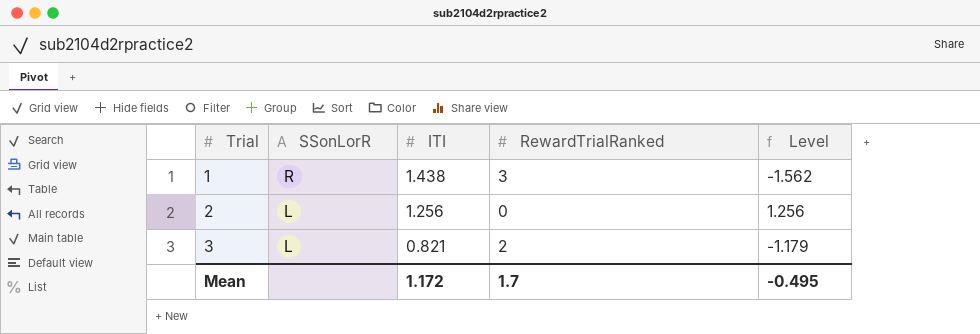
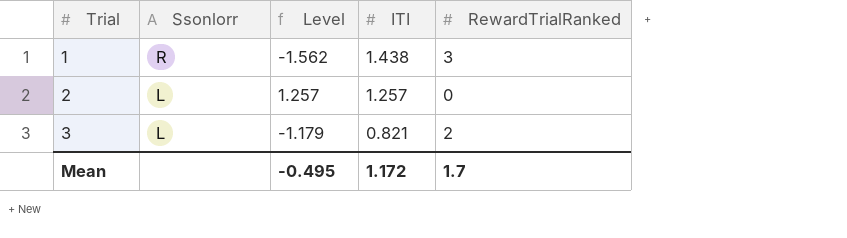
column name: SSonLorR -> Ssonlorr
column Level | position: 5 -> 3
2 | Level: 1.256 -> 1.257
2 | ITI: 1.256 -> 1.257

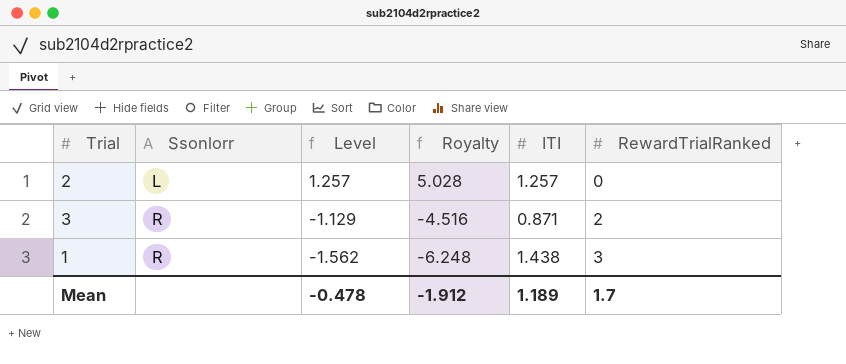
row order: Trial ascending -> Ssonlorr ascending
column Royalty | formula: none -> [Level] * 4
3 | Ssonlorr: L -> R
3 | Level: -1.179 -> -1.129
3 | ITI: 0.821 -> 0.871
Mean | Level: -0.495 -> -0.478
Mean | ITI: 1.172 -> 1.189

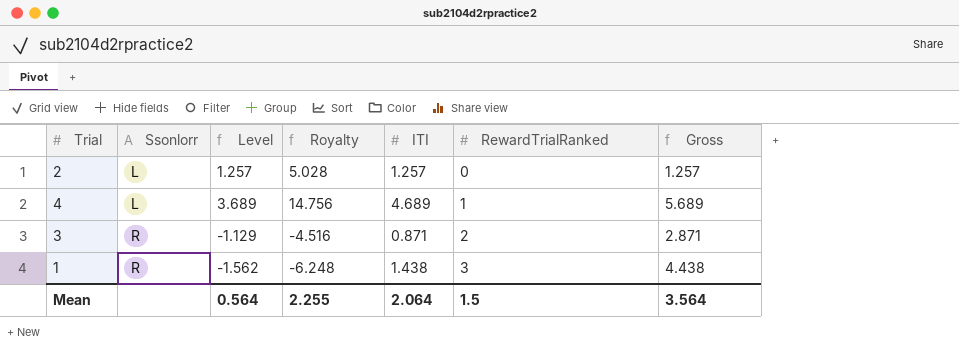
column Gross | formula: none -> [ITI] + [RewardTrialRanked]
row 4: none -> L | 3.689 | 14.756 | 4.689 | 1 | 5.689
Mean | Level: -0.478 -> 0.564
Mean | Royalty: -1.912 -> 2.255
Mean | ITI: 1.189 -> 2.064
Mean | RewardTrialRanked: 1.7 -> 1.5

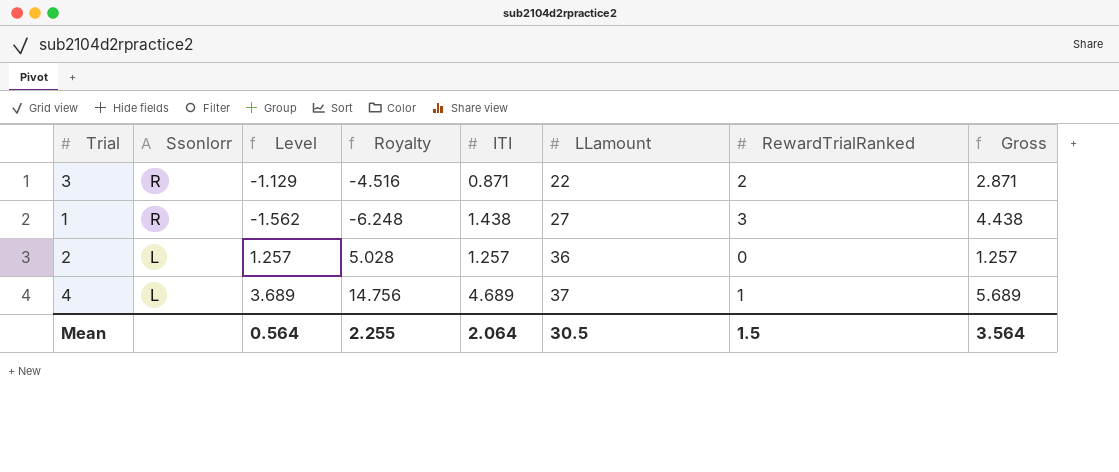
row order: Ssonlorr ascending -> Ssonlorr descending
column LLamount | position: none -> 6

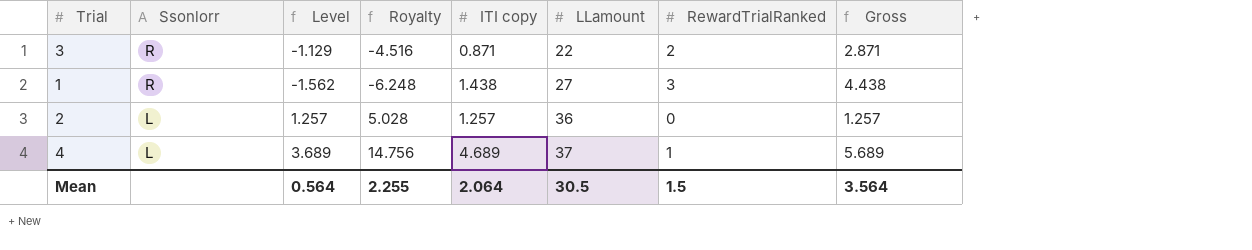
column name: ITI -> ITI copy

